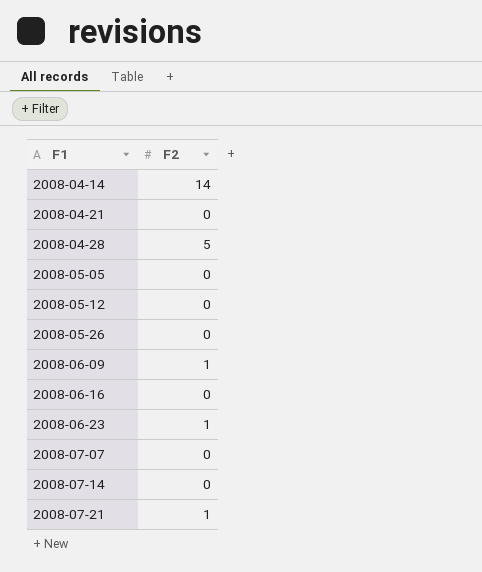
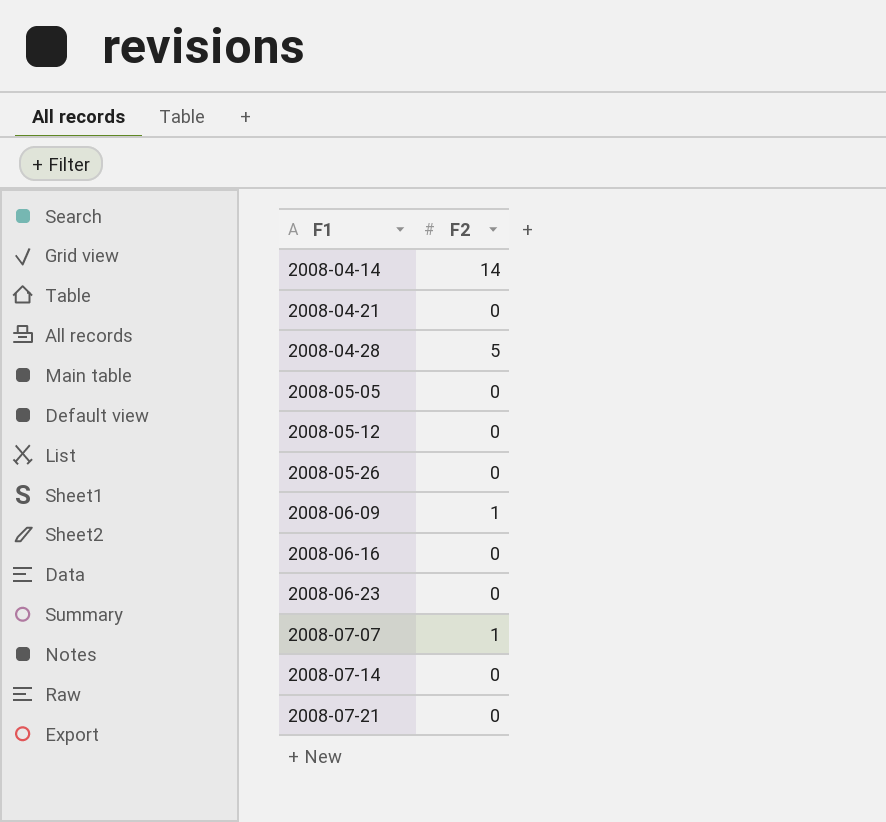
2008-06-23 | F2: 1 -> 0
2008-07-07 | F2: 0 -> 1
2008-07-21 | F2: 1 -> 0

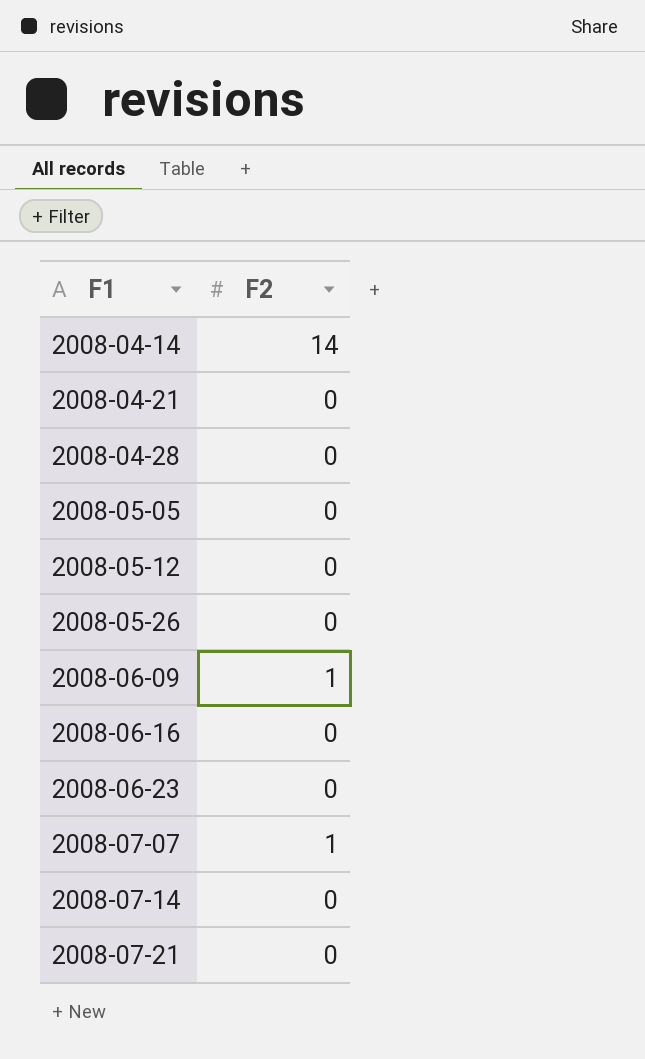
2008-04-28 | F2: 5 -> 0

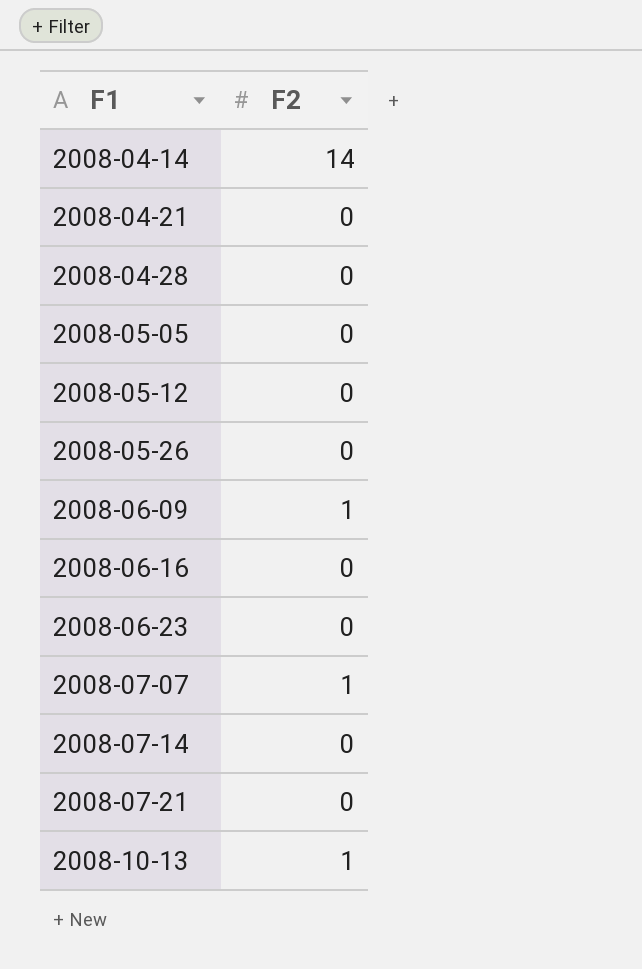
row 2008-10-13: none -> 1

